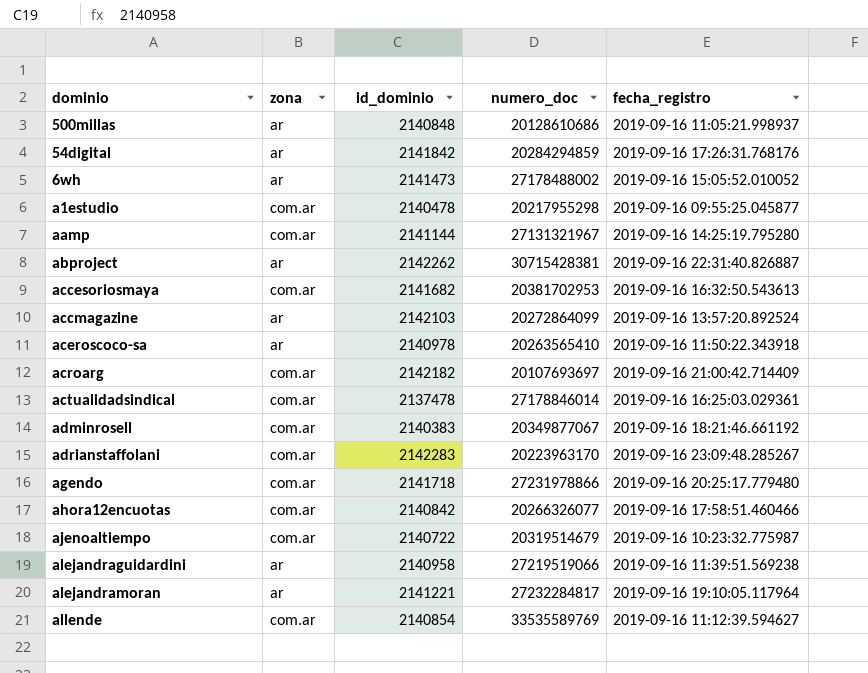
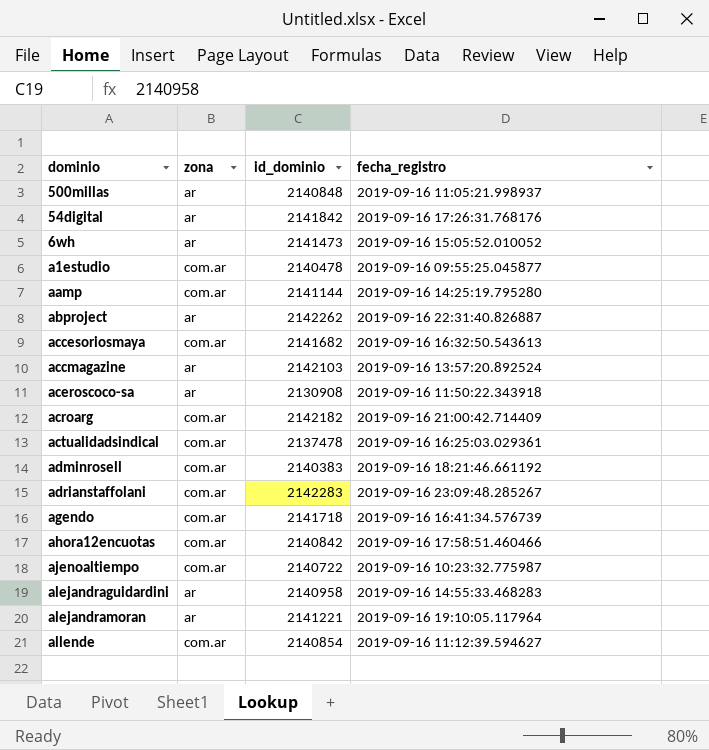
column numero_doc | position: 4 -> none
aceroscoco-sa | id_dominio: 2140978 -> 2130908
agendo | fecha_registro: 2019-09-16 20:25:17.779480 -> 2019-09-16 16:41:34.576739
alejandraguidardini | fecha_registro: 2019-09-16 11:39:51.569238 -> 2019-09-16 14:55:33.468283

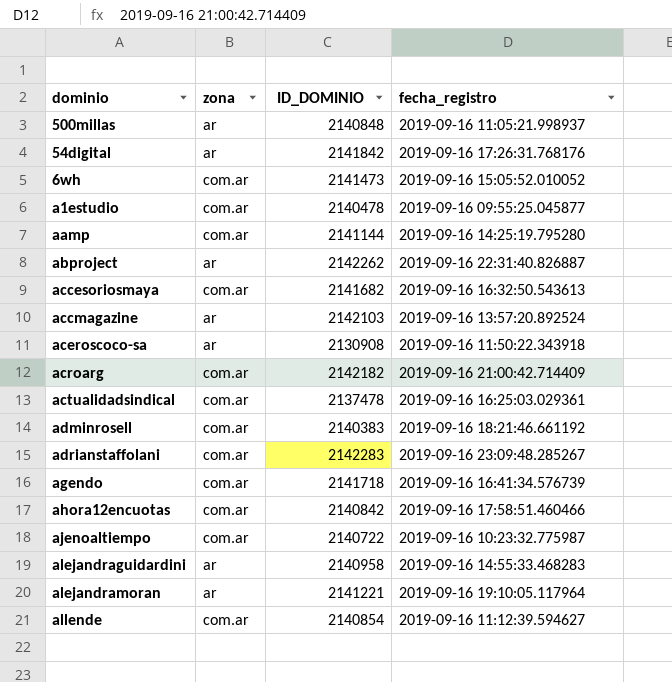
column name: id_dominio -> ID_DOMINIO
6wh | zona: ar -> com.ar

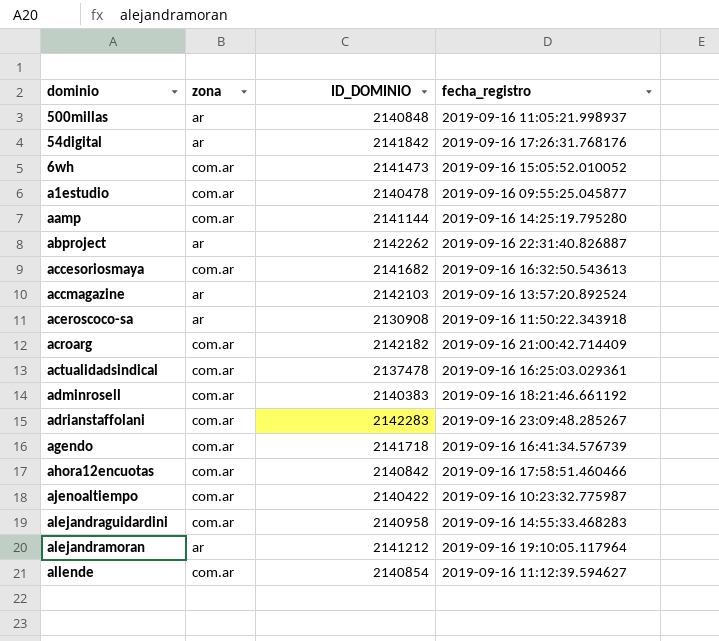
ajenoaltiempo | ID_DOMINIO: 2140722 -> 2140422
alejandraguidardini | zona: ar -> com.ar
alejandramoran | ID_DOMINIO: 2141221 -> 2141212

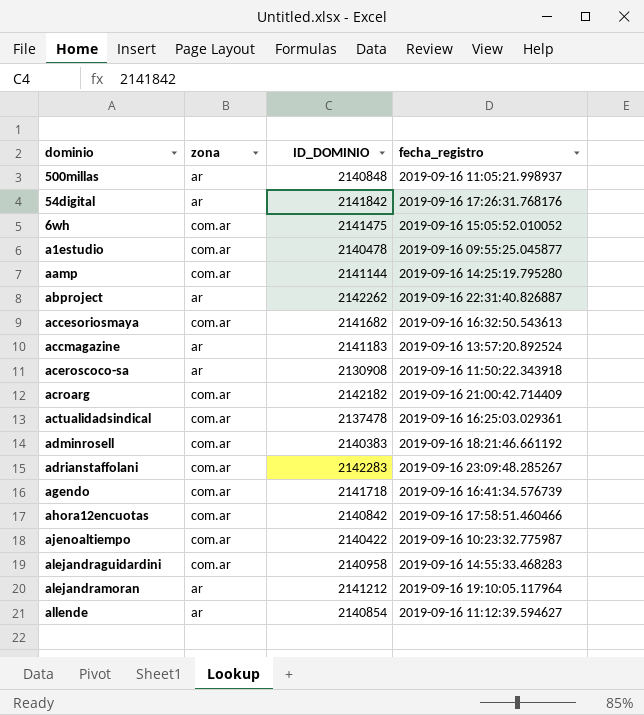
6wh | ID_DOMINIO: 2141473 -> 2141475
accmagazine | ID_DOMINIO: 2142103 -> 2141183
allende | zona: com.ar -> ar

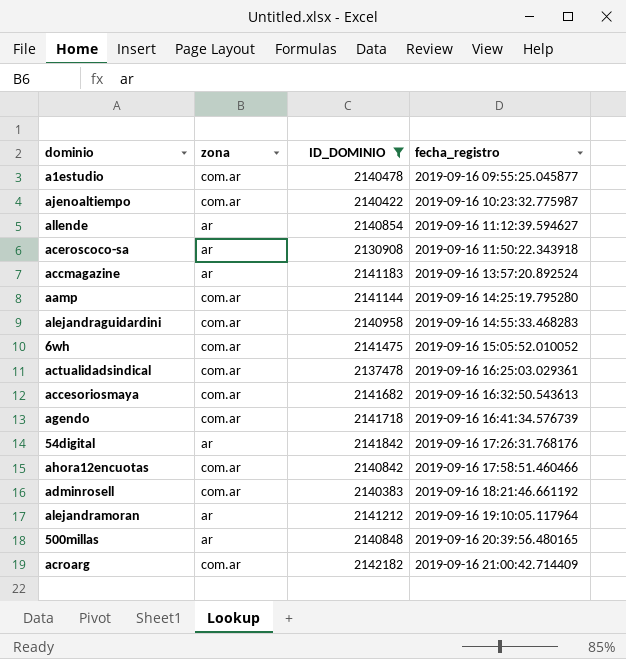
filter: none -> ID_DOMINIO <= 2142182
row order: none -> fecha_registro ascending
500millas | fecha_registro: 2019-09-16 11:05:21.998937 -> 2019-09-16 20:39:56.480165

